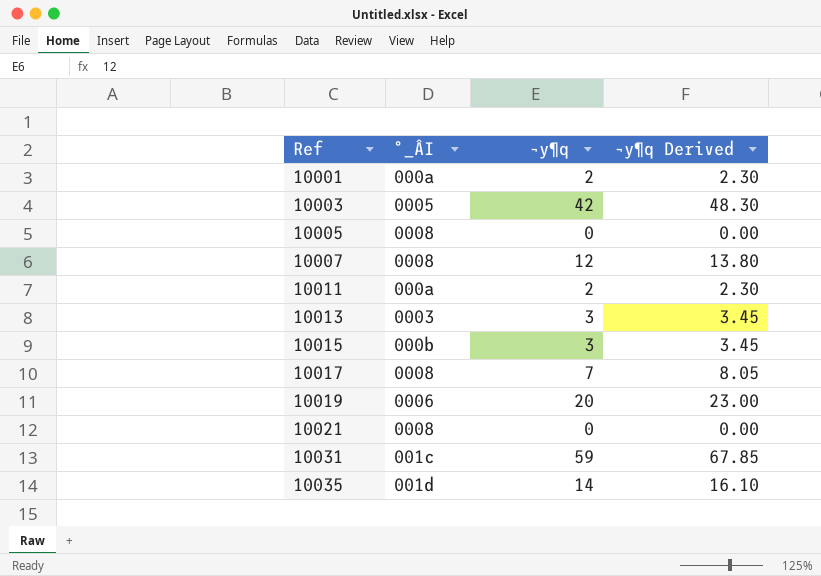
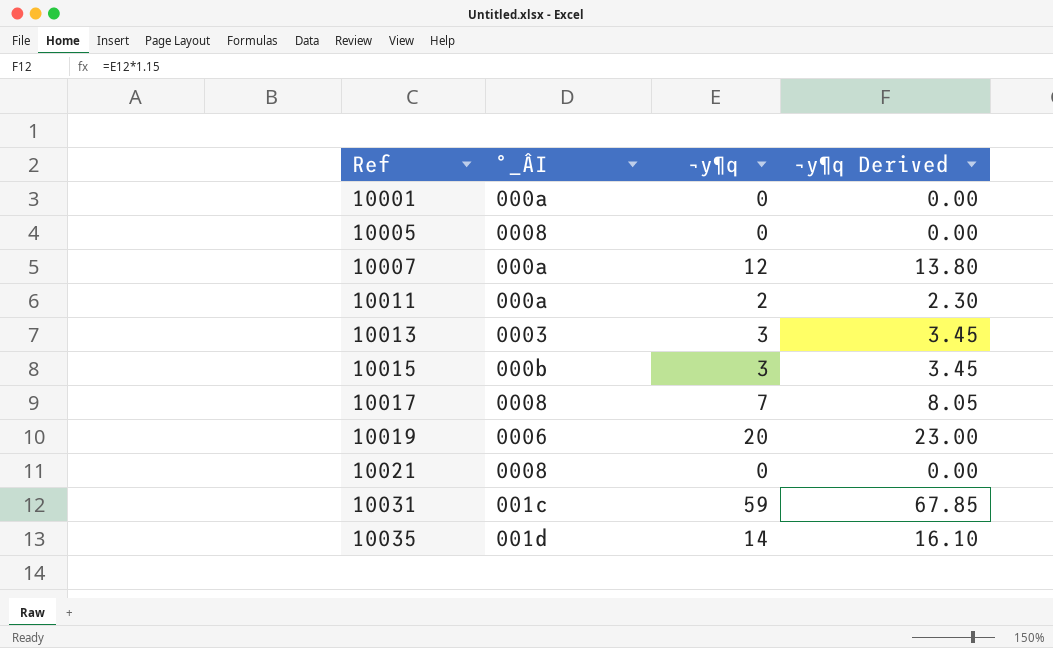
row 10003: 0005 | 42 | 48.30 -> none
10001 | ¬y¶q: 2 -> 0
10001 | ¬y¶q Derived: 2.30 -> 0.00
10007 | °_ÂI: 0008 -> 000a

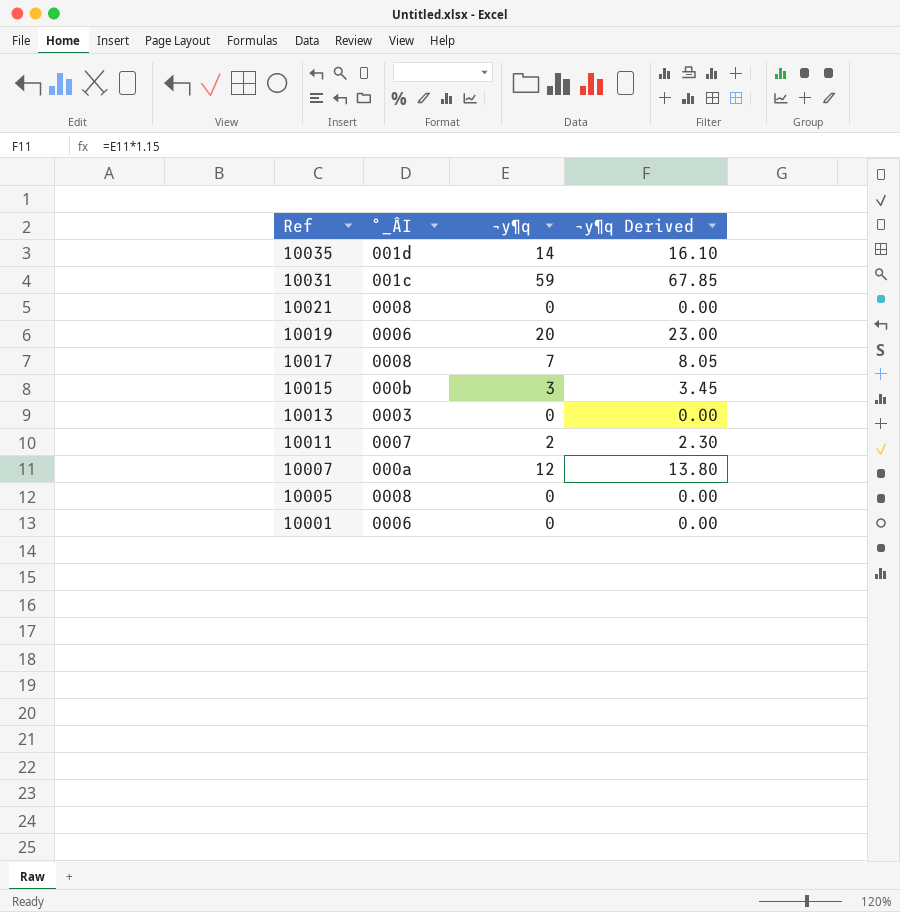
row order: Ref ascending -> Ref descending
10013 | ¬y¶q: 3 -> 0
10013 | ¬y¶q Derived: 3.45 -> 0.00
10011 | °_ÂI: 000a -> 0007
10001 | °_ÂI: 000a -> 0006

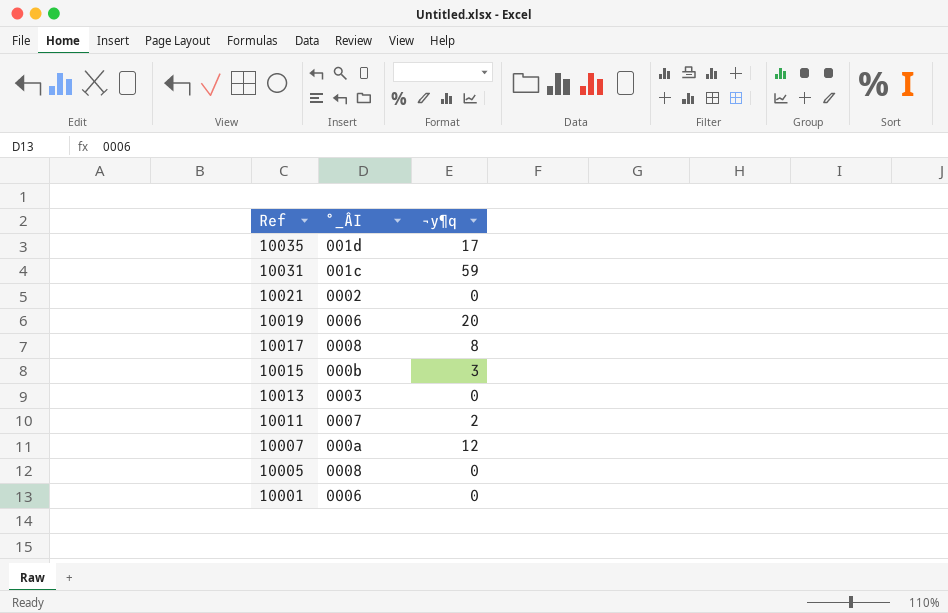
column ¬y¶q Derived | formula: [¬y¶q] * 1.15 -> none
10035 | ¬y¶q: 14 -> 17
10021 | °_ÂI: 0008 -> 0002
10017 | ¬y¶q: 7 -> 8

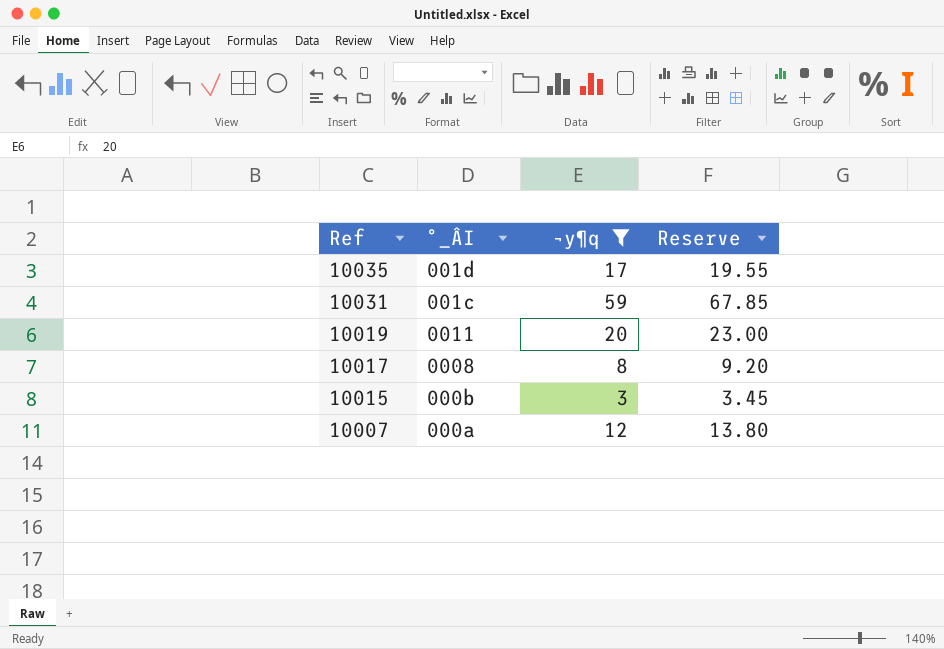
filter: none -> ¬y¶q >= 3
column Reserve | formula: none -> [¬y¶q] * 1.15
10019 | °_ÂI: 0006 -> 0011

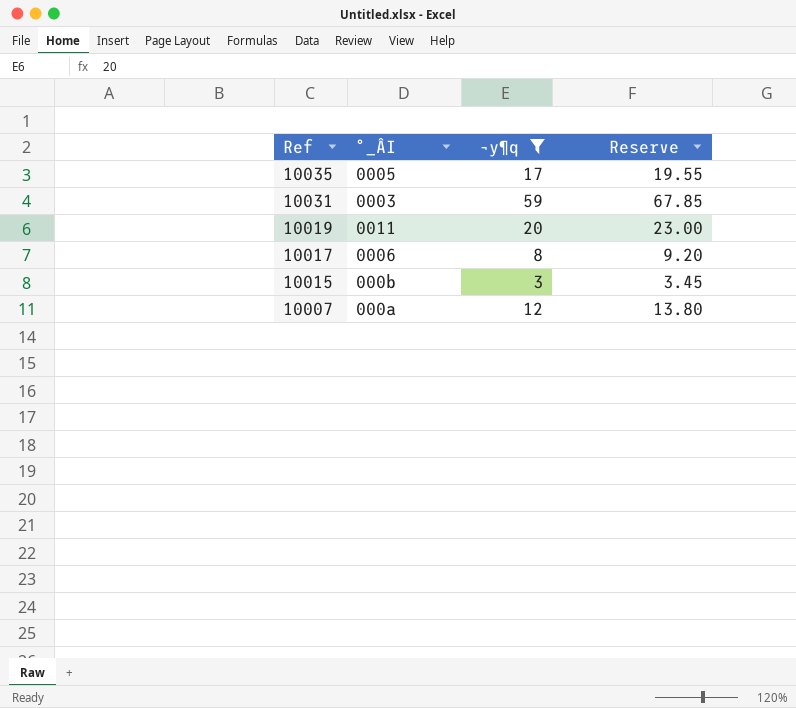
10035 | °_ÂI: 001d -> 0005
10031 | °_ÂI: 001c -> 0003
10017 | °_ÂI: 0008 -> 0006

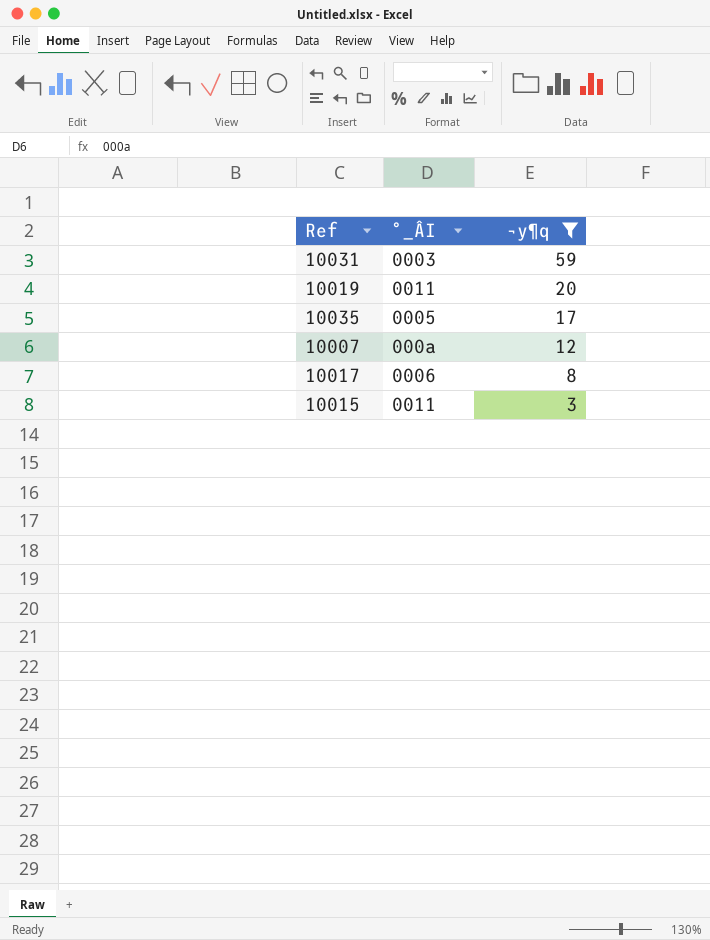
row order: Ref descending -> ¬y¶q descending
column Reserve | formula: [¬y¶q] * 1.15 -> none
10015 | °_ÂI: 000b -> 0011

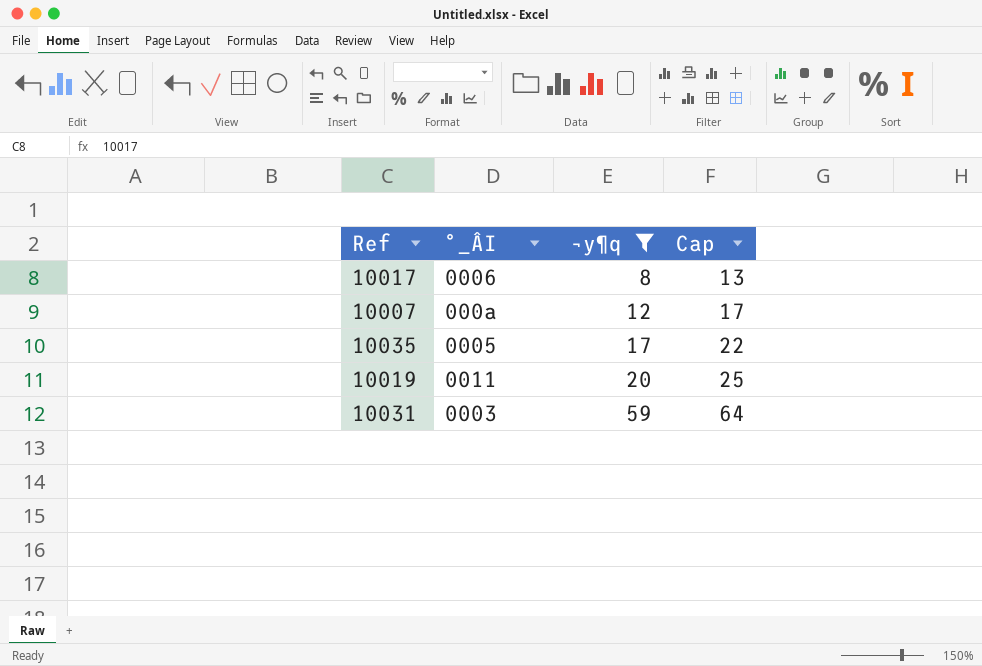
row order: ¬y¶q descending -> ¬y¶q ascending
column Cap | formula: none -> [¬y¶q] + 5
row 10015: 0011 | 3 -> none

